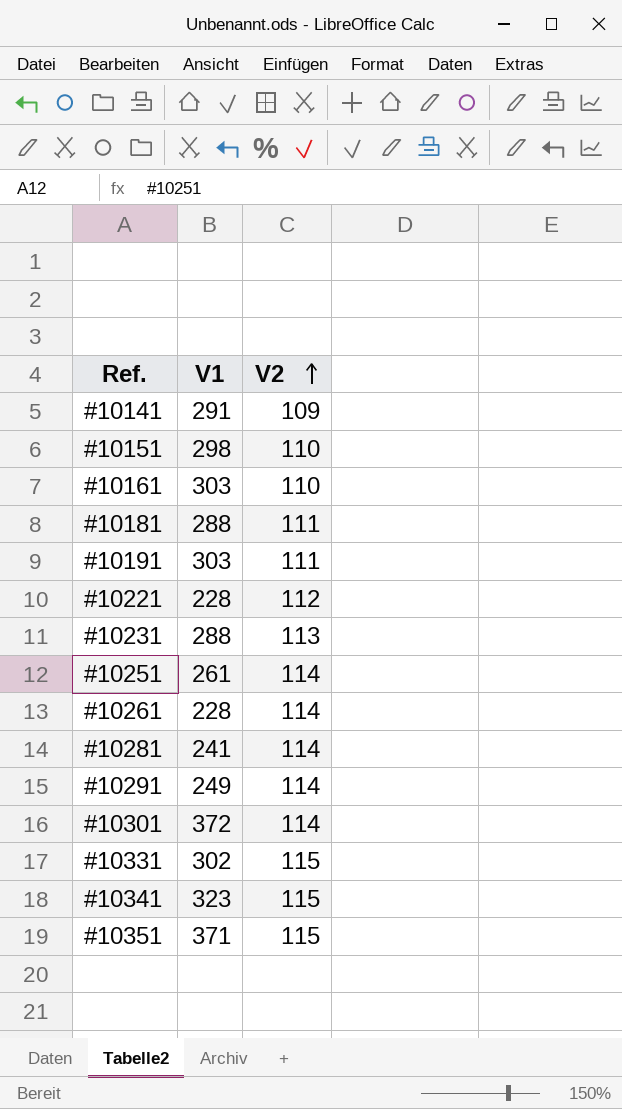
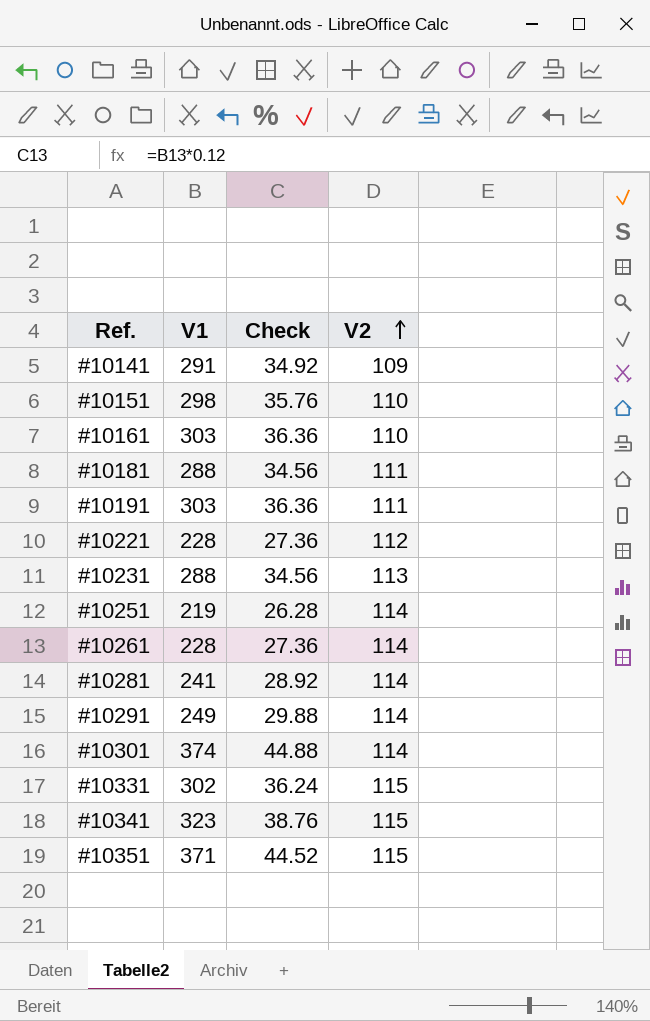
column Check | formula: none -> [V1] * 0.12
#10251 | V1: 261 -> 219
#10301 | V1: 372 -> 374

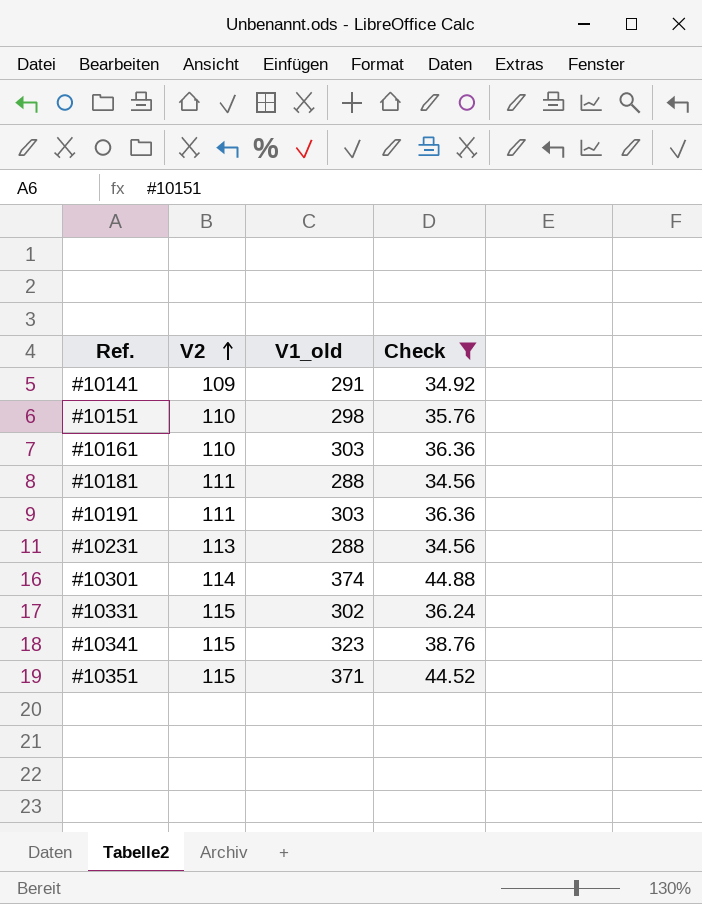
filter: none -> Check >= 34.56
column V2 | position: 4 -> 2
column name: V1 -> V1_old

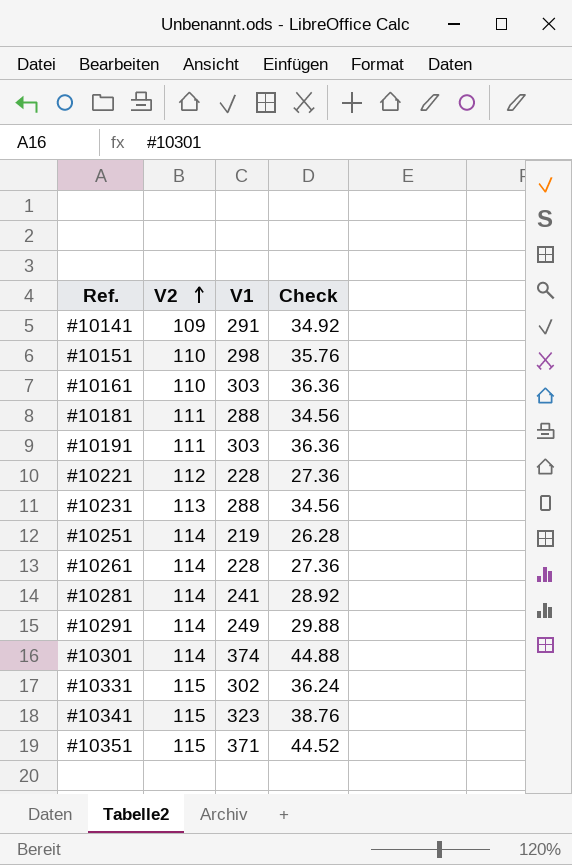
filter: Check >= 34.56 -> none
column name: V1_old -> V1

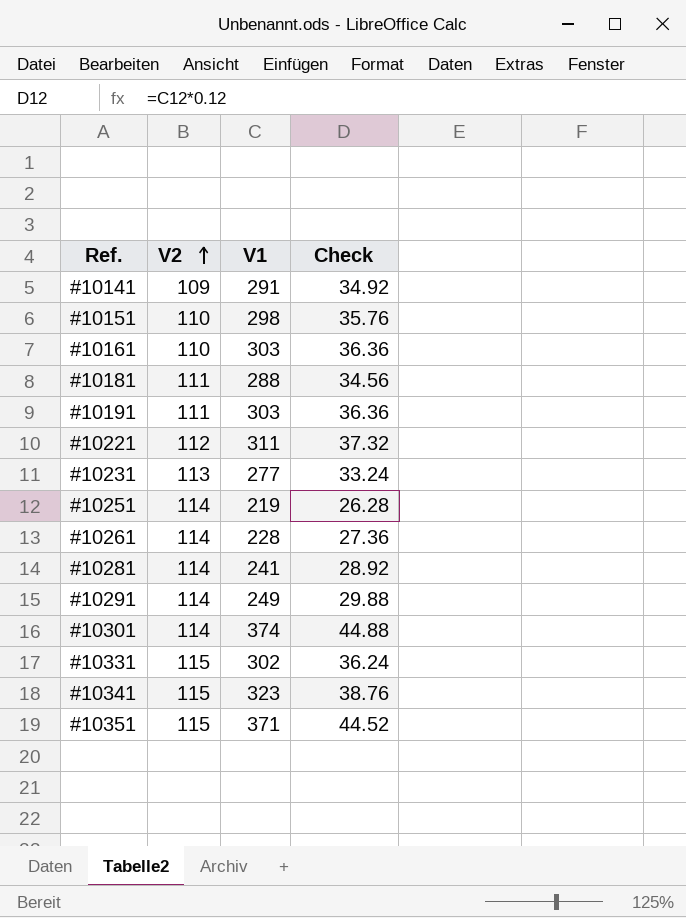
#10221 | V1: 228 -> 311
#10221 | Check: 27.36 -> 37.32
#10231 | V1: 288 -> 277
#10231 | Check: 34.56 -> 33.24

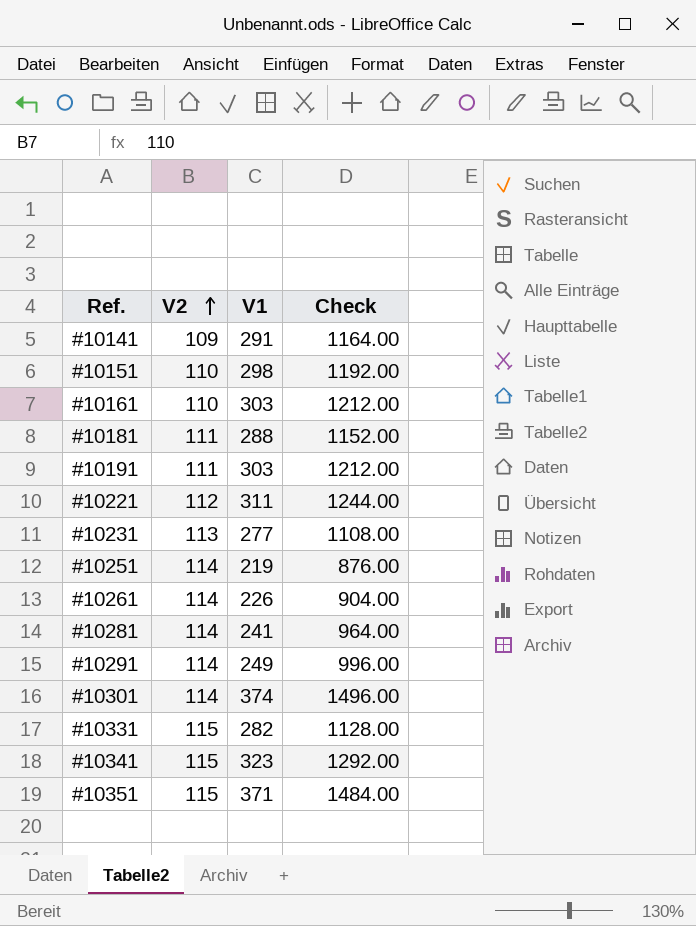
column Check | formula: [V1] * 0.12 -> [V1] * 4
#10261 | V1: 228 -> 226
#10331 | V1: 302 -> 282

